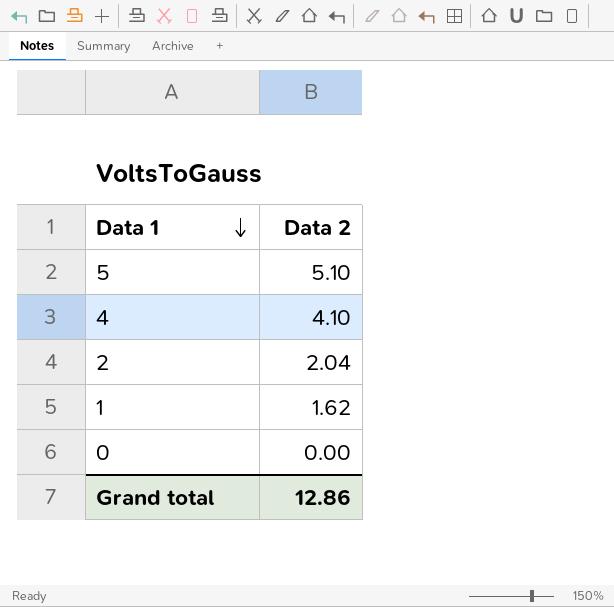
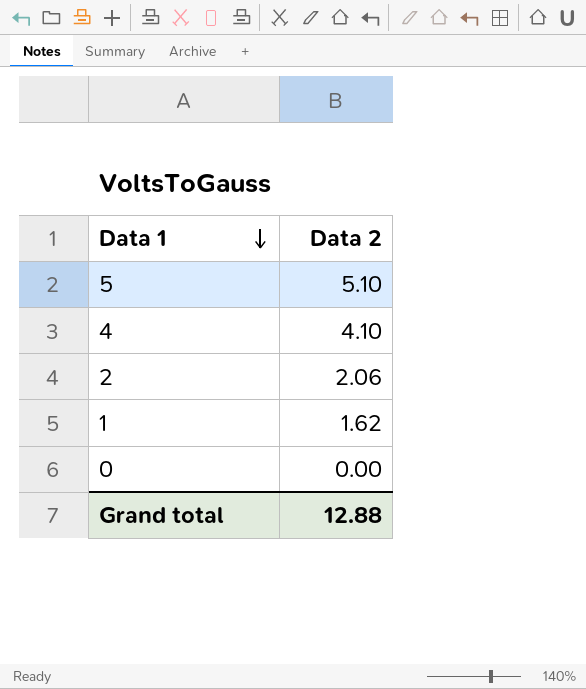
2 | Data 2: 2.04 -> 2.06
Grand total | Data 2: 12.86 -> 12.88

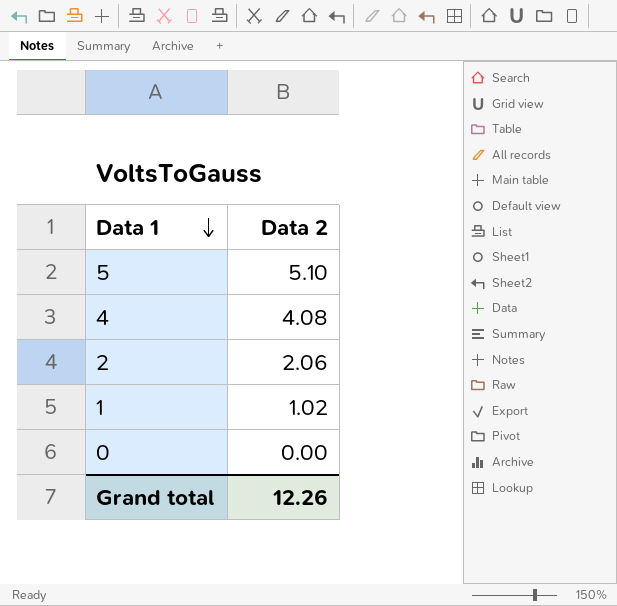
4 | Data 2: 4.10 -> 4.08
1 | Data 2: 1.62 -> 1.02
Grand total | Data 2: 12.88 -> 12.26

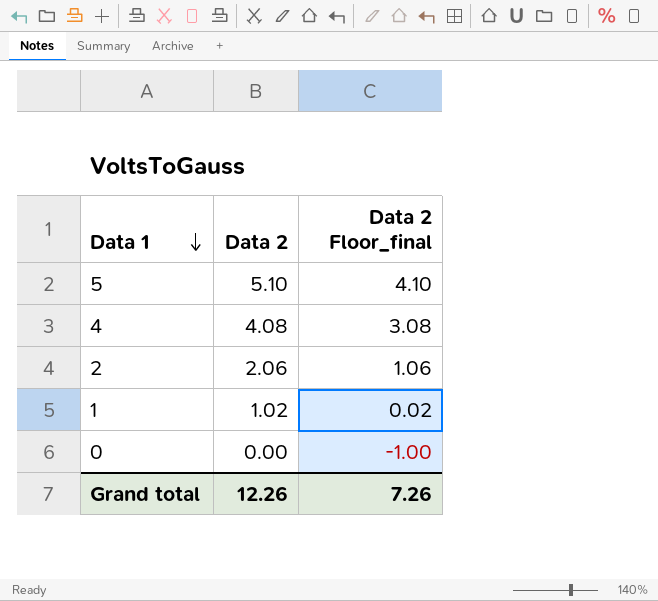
column Data 2 Floor_final | formula: none -> [Data 2] - 1

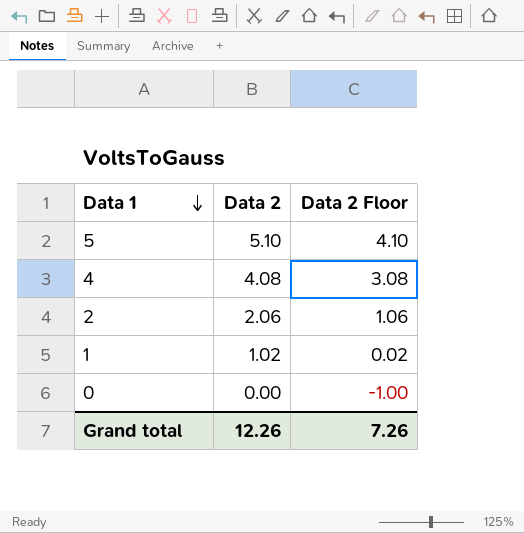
column name: Data 2 Floor_final -> Data 2 Floor

